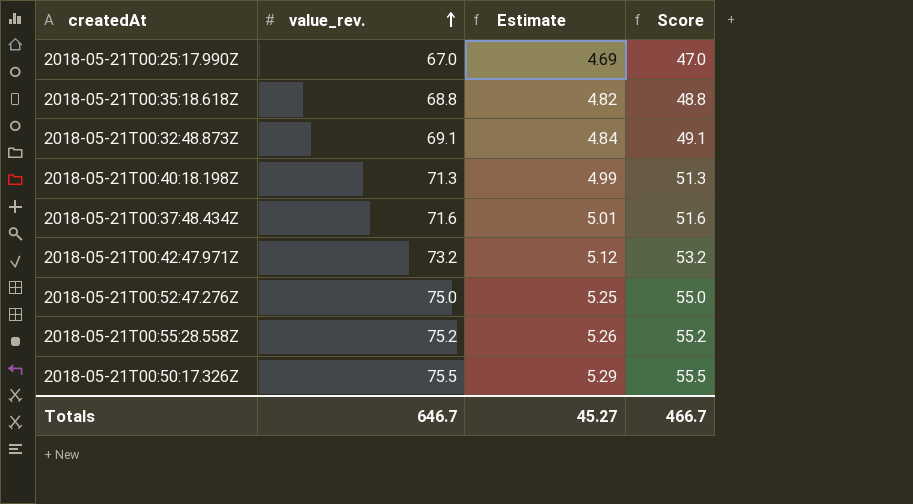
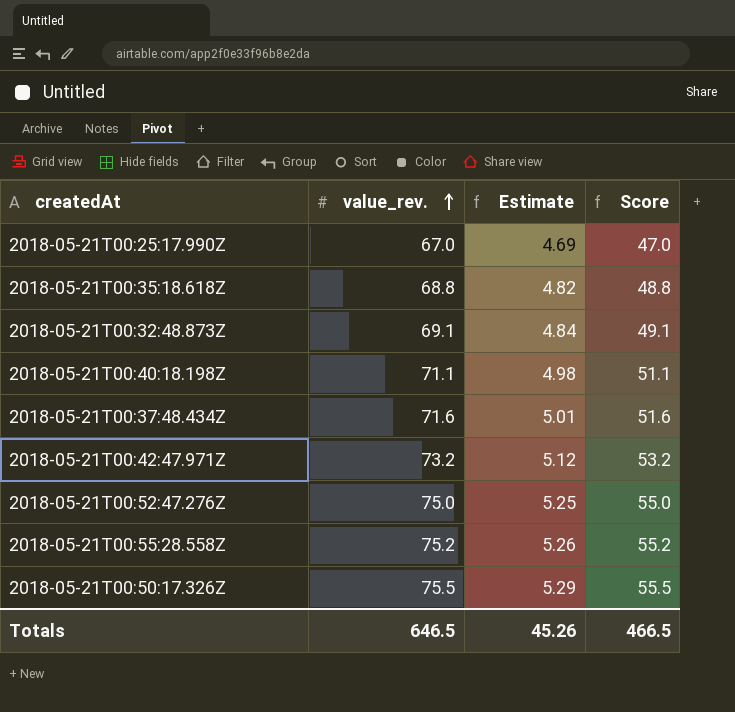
2018-05-21T00:40:18.198Z | value_rev.: 71.3 -> 71.1
2018-05-21T00:40:18.198Z | Estimate: 4.99 -> 4.98
2018-05-21T00:40:18.198Z | Score: 51.3 -> 51.1
Totals | value_rev.: 646.7 -> 646.5
Totals | Estimate: 45.27 -> 45.26
Totals | Score: 466.7 -> 466.5

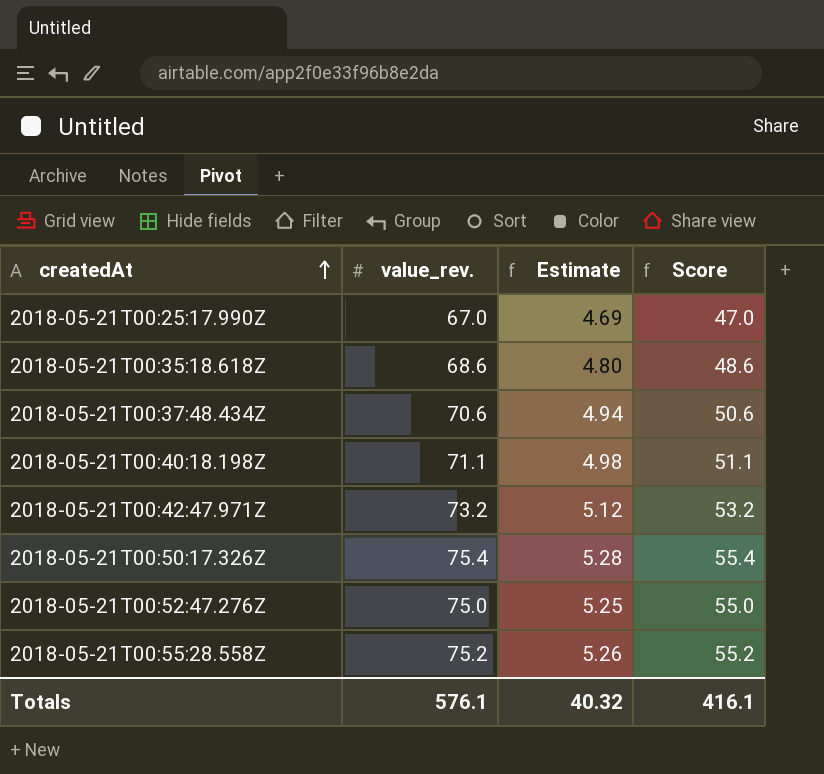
row order: value_rev. ascending -> createdAt ascending
row 2018-05-21T00:32:48.873Z: 69.1 | 4.84 | 49.1 -> none
2018-05-21T00:35:18.618Z | value_rev.: 68.8 -> 68.6
2018-05-21T00:35:18.618Z | Estimate: 4.82 -> 4.80
2018-05-21T00:35:18.618Z | Score: 48.8 -> 48.6
2018-05-21T00:37:48.434Z | value_rev.: 71.6 -> 70.6
2018-05-21T00:37:48.434Z | Estimate: 5.01 -> 4.94
2018-05-21T00:37:48.434Z | Score: 51.6 -> 50.6
2018-05-21T00:50:17.326Z | value_rev.: 75.5 -> 75.4
2018-05-21T00:50:17.326Z | Estimate: 5.29 -> 5.28
2018-05-21T00:50:17.326Z | Score: 55.5 -> 55.4
Totals | value_rev.: 646.5 -> 576.1
Totals | Estimate: 45.26 -> 40.32
Totals | Score: 466.5 -> 416.1

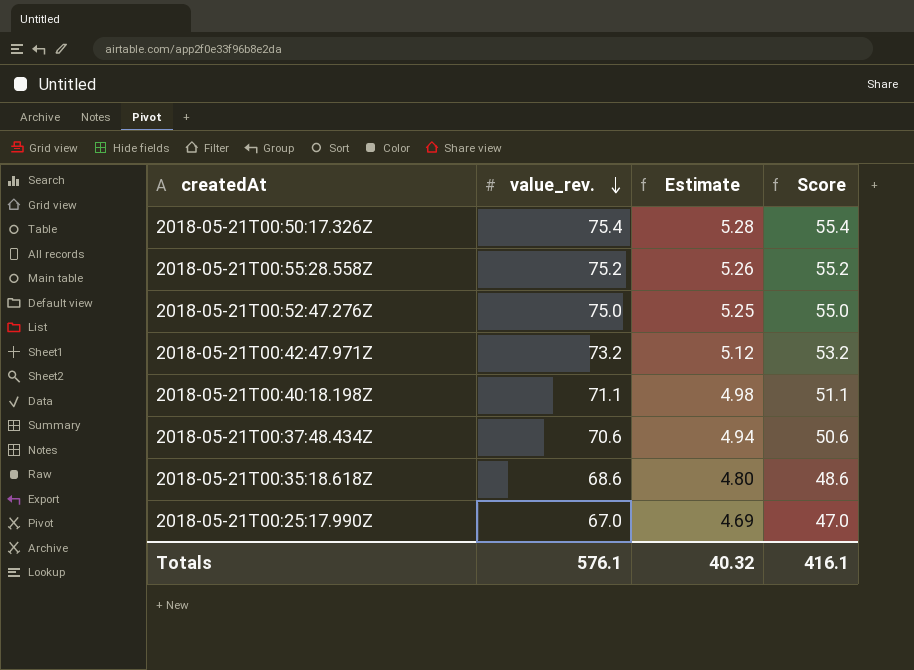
row order: createdAt ascending -> value_rev. descending

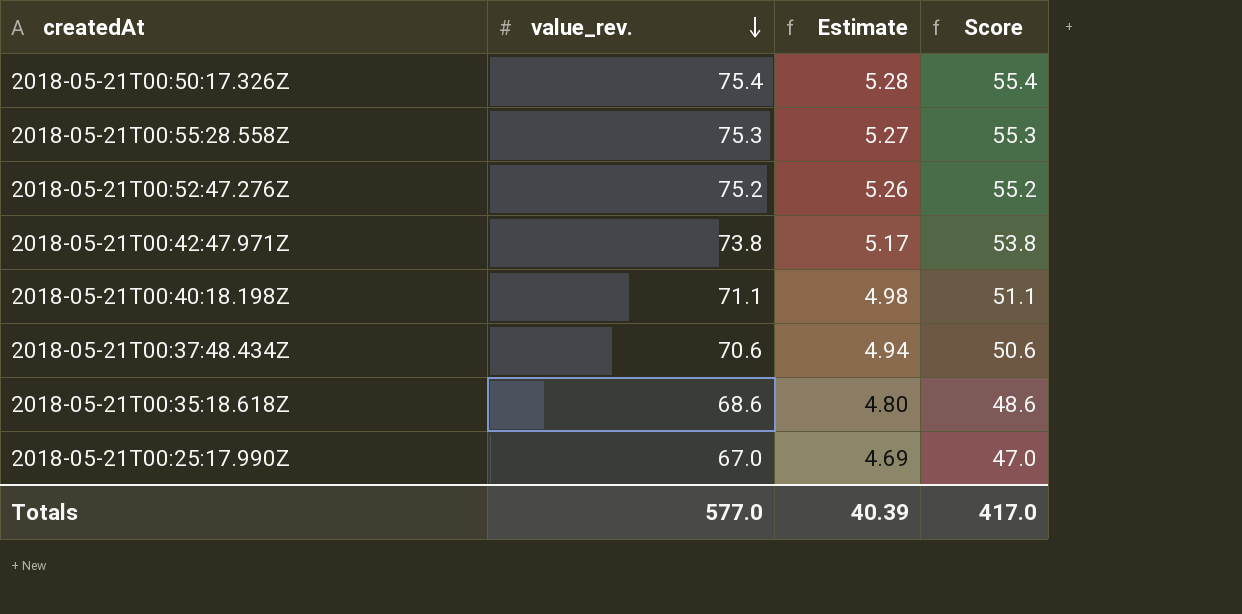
2018-05-21T00:55:28.558Z | value_rev.: 75.2 -> 75.3
2018-05-21T00:55:28.558Z | Estimate: 5.26 -> 5.27
2018-05-21T00:55:28.558Z | Score: 55.2 -> 55.3
2018-05-21T00:52:47.276Z | value_rev.: 75.0 -> 75.2
2018-05-21T00:52:47.276Z | Estimate: 5.25 -> 5.26
2018-05-21T00:52:47.276Z | Score: 55.0 -> 55.2
2018-05-21T00:42:47.971Z | value_rev.: 73.2 -> 73.8
2018-05-21T00:42:47.971Z | Estimate: 5.12 -> 5.17
2018-05-21T00:42:47.971Z | Score: 53.2 -> 53.8
Totals | value_rev.: 576.1 -> 577.0
Totals | Estimate: 40.32 -> 40.39
Totals | Score: 416.1 -> 417.0

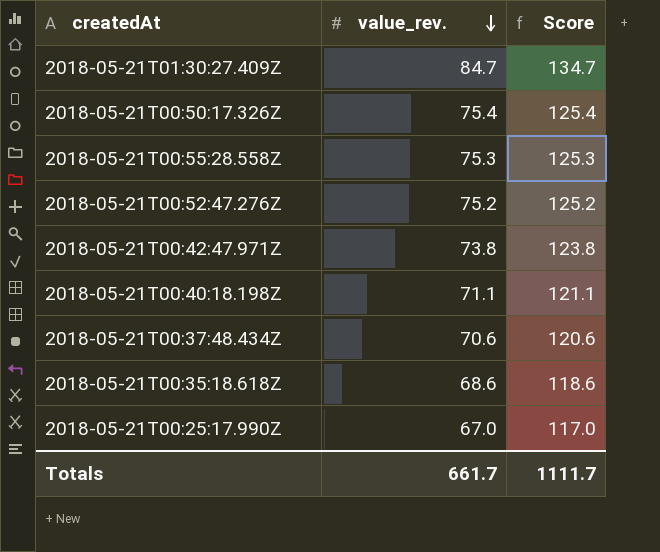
column Estimate | formula: [value_rev.] * 0.07 -> none
column Score | formula: [value_rev.] - 20 -> [value_rev.] + 50
row 2018-05-21T01:30:27.409Z: none -> 84.7 | 134.7
Totals | value_rev.: 577.0 -> 661.7
Totals | Score: 417.0 -> 1111.7

